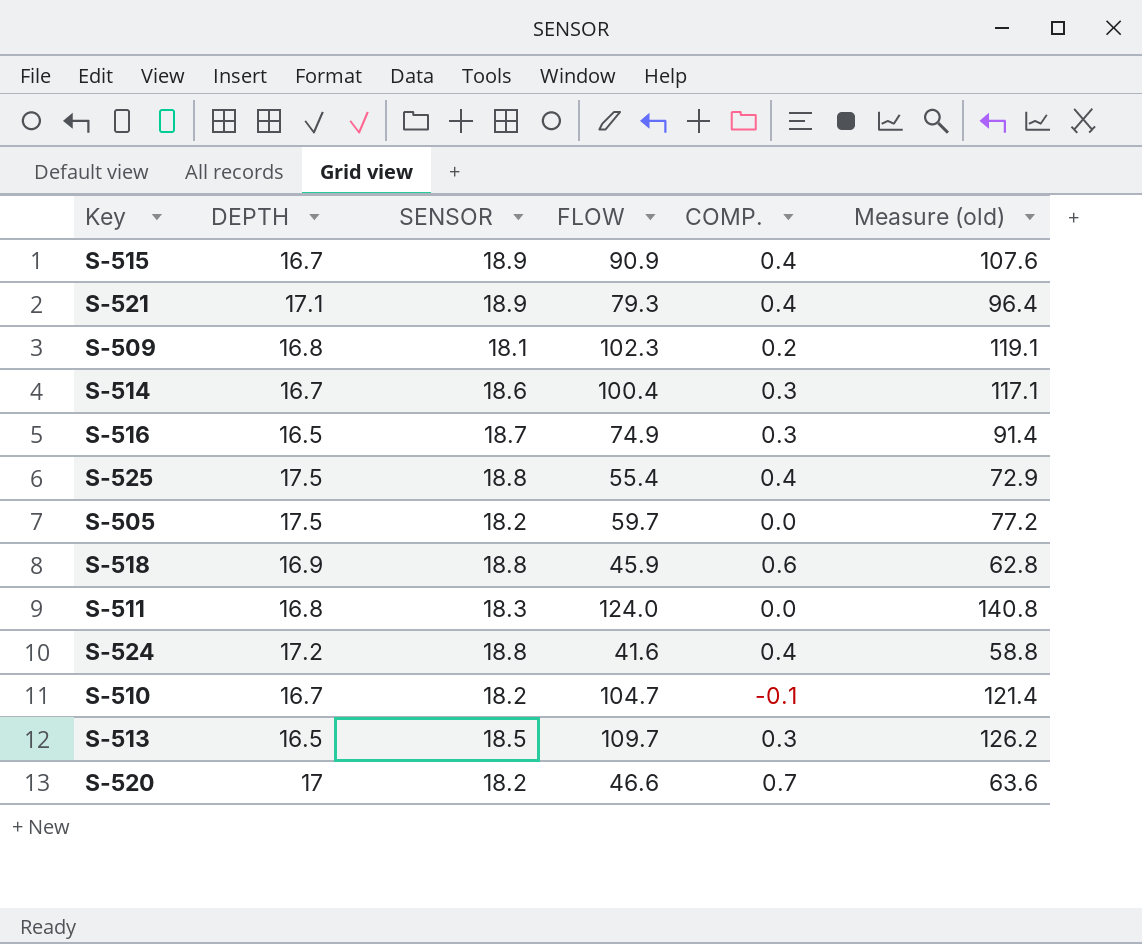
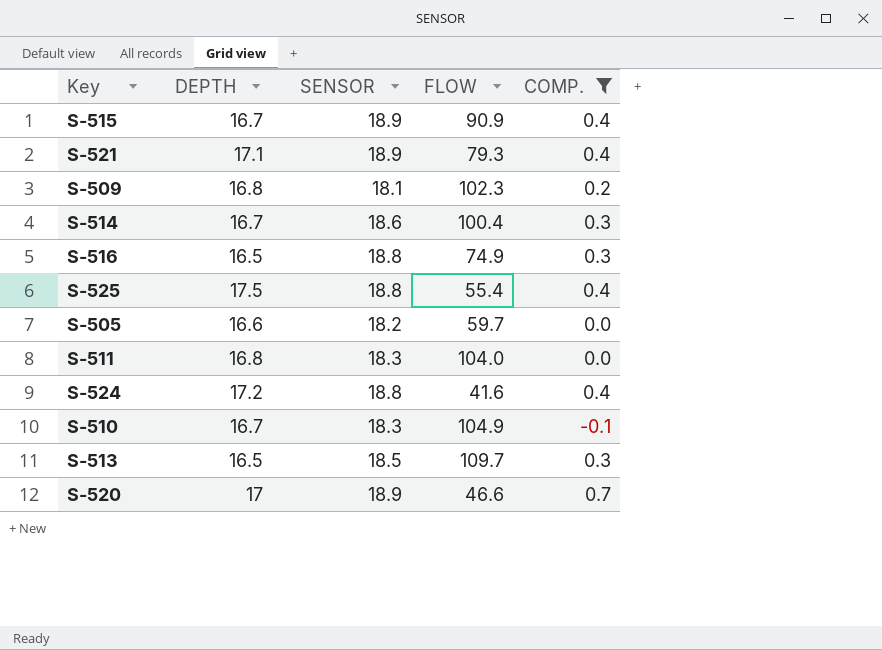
filter: none -> COMP. != 0.6
column Measure (old) | formula: [DEPTH] + [FLOW] -> none
S-516 | SENSOR: 18.7 -> 18.8
S-505 | DEPTH: 17.5 -> 16.6
S-511 | FLOW: 124.0 -> 104.0
S-510 | SENSOR: 18.2 -> 18.3
S-510 | FLOW: 104.7 -> 104.9
S-520 | SENSOR: 18.2 -> 18.9

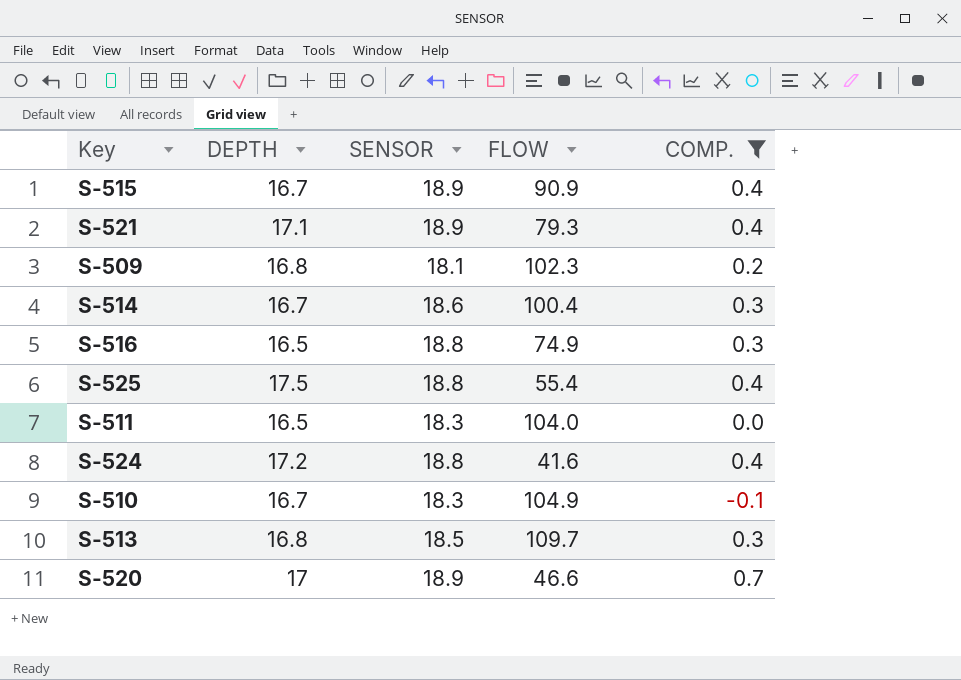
row S-505: 16.6 | 18.2 | 59.7 | 0.0 -> none
S-511 | DEPTH: 16.8 -> 16.5
S-513 | DEPTH: 16.5 -> 16.8

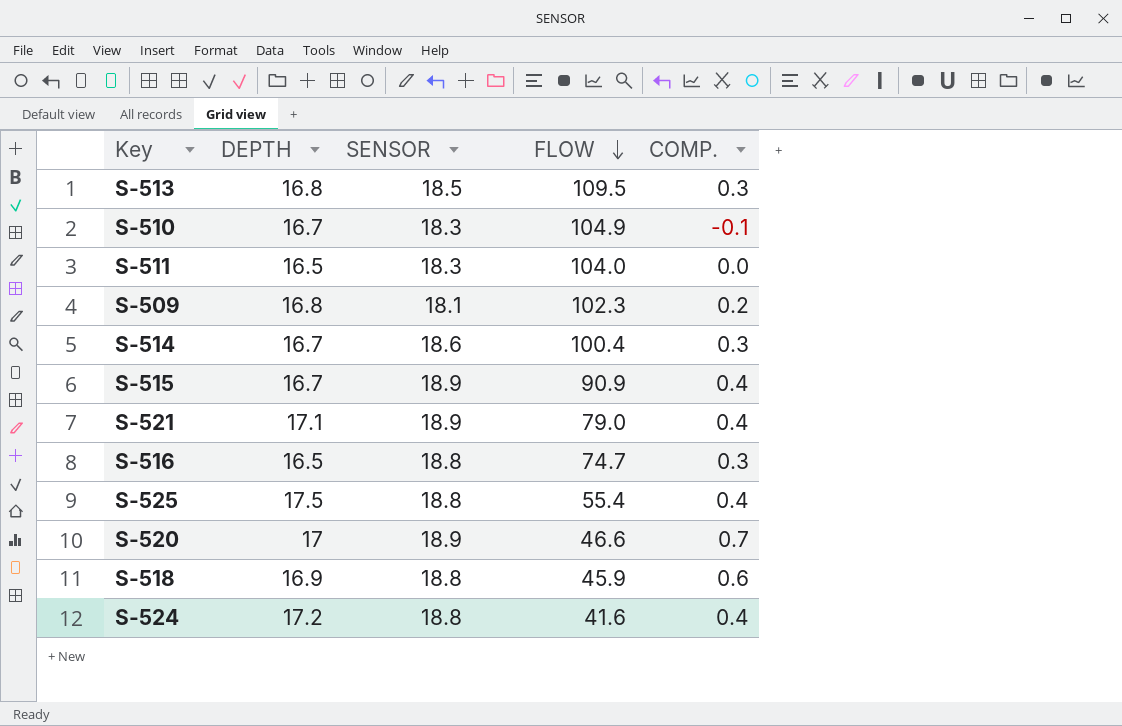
filter: COMP. != 0.6 -> none
row order: none -> FLOW descending
S-513 | FLOW: 109.7 -> 109.5
S-521 | FLOW: 79.3 -> 79.0
S-516 | FLOW: 74.9 -> 74.7

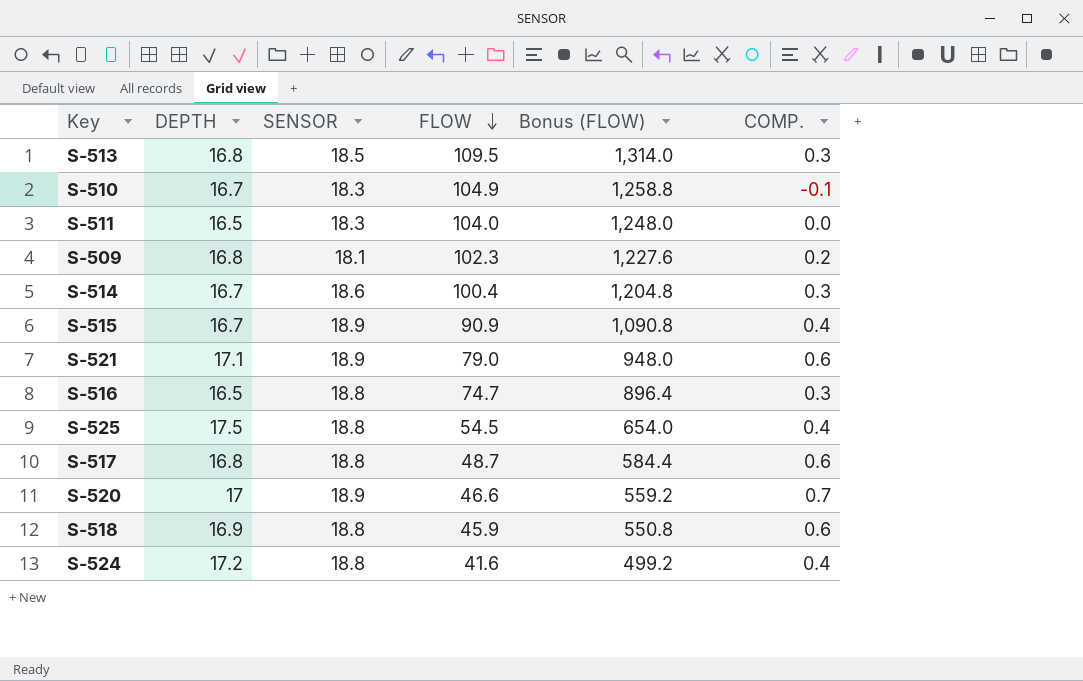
column Bonus (FLOW) | formula: none -> [FLOW] * 12
S-521 | COMP.: 0.4 -> 0.6
S-525 | FLOW: 55.4 -> 54.5
row S-517: none -> 16.8 | 18.8 | 48.7 | 584.4 | 0.6

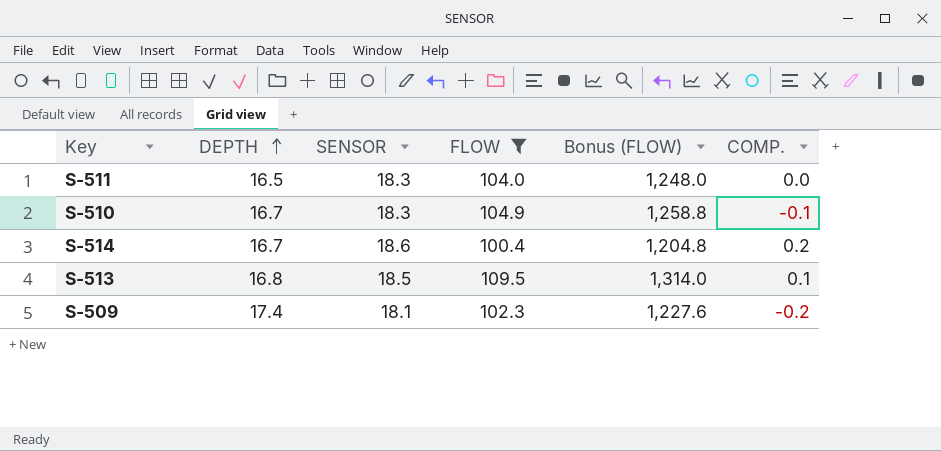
filter: none -> FLOW >= 100.4
row order: FLOW descending -> DEPTH ascending
S-514 | COMP.: 0.3 -> 0.2
S-513 | COMP.: 0.3 -> 0.1
S-509 | DEPTH: 16.8 -> 17.4
S-509 | COMP.: 0.2 -> -0.2

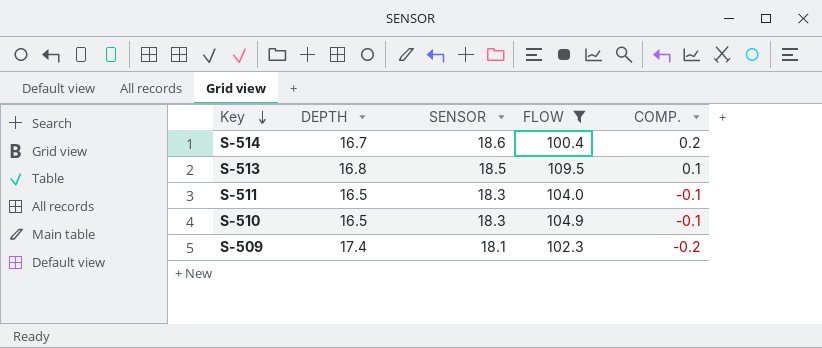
row order: DEPTH ascending -> Key descending
column Bonus (FLOW) | formula: [FLOW] * 12 -> none
S-511 | COMP.: 0.0 -> -0.1
S-510 | DEPTH: 16.7 -> 16.5

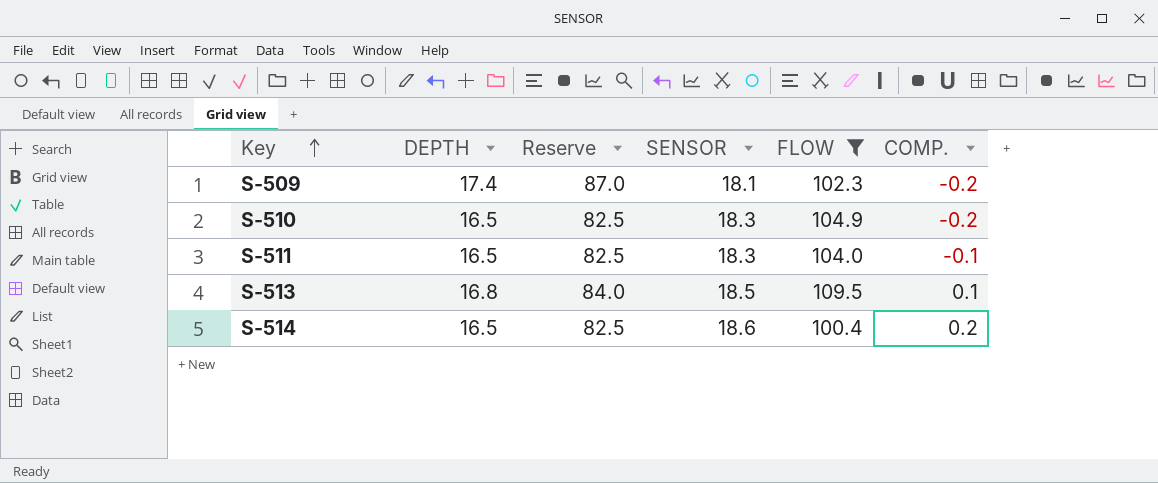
row order: Key descending -> Key ascending
column Reserve | formula: none -> [DEPTH] * 5
S-510 | COMP.: -0.1 -> -0.2
S-514 | DEPTH: 16.7 -> 16.5

